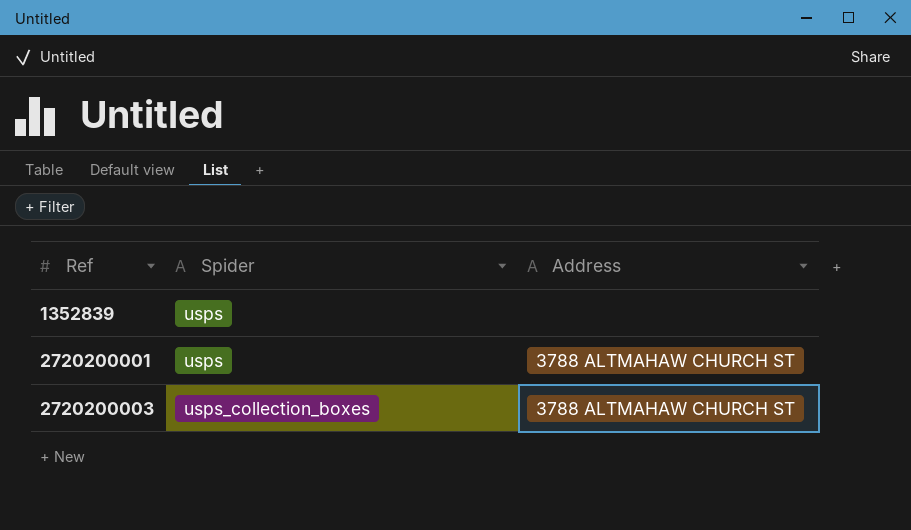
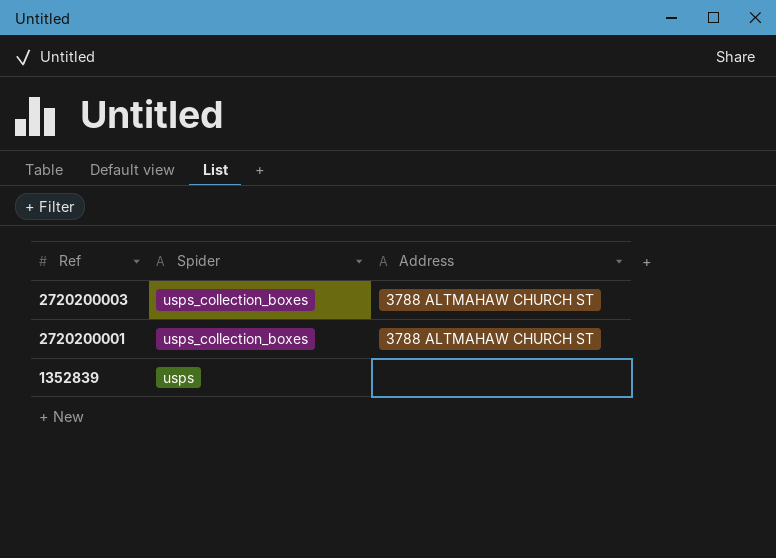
row order: Ref ascending -> Ref descending
2720200001 | Spider: usps -> usps_collection_boxes

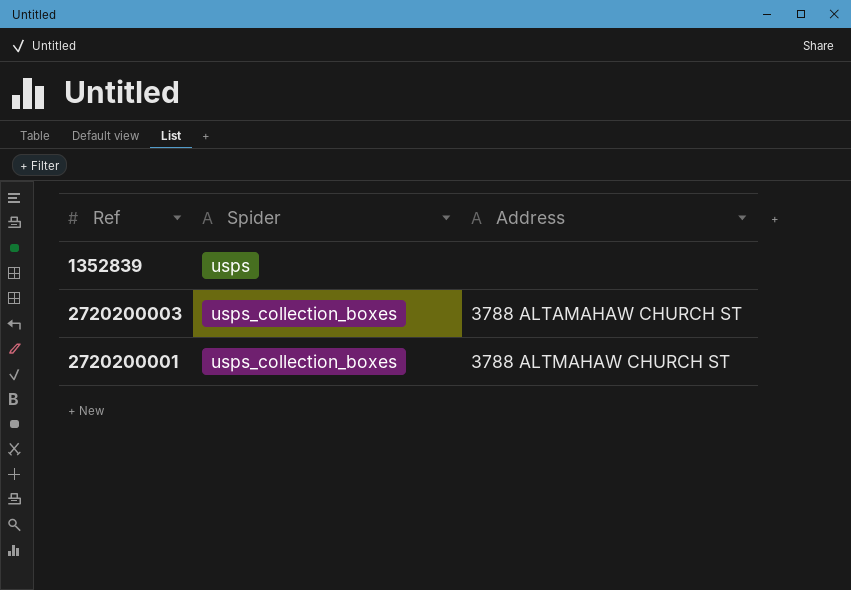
row order: Ref descending -> Spider ascending
2720200003 | Address: 3788 ALTMAHAW CHURCH ST -> 3788 ALTAMAHAW CHURCH ST

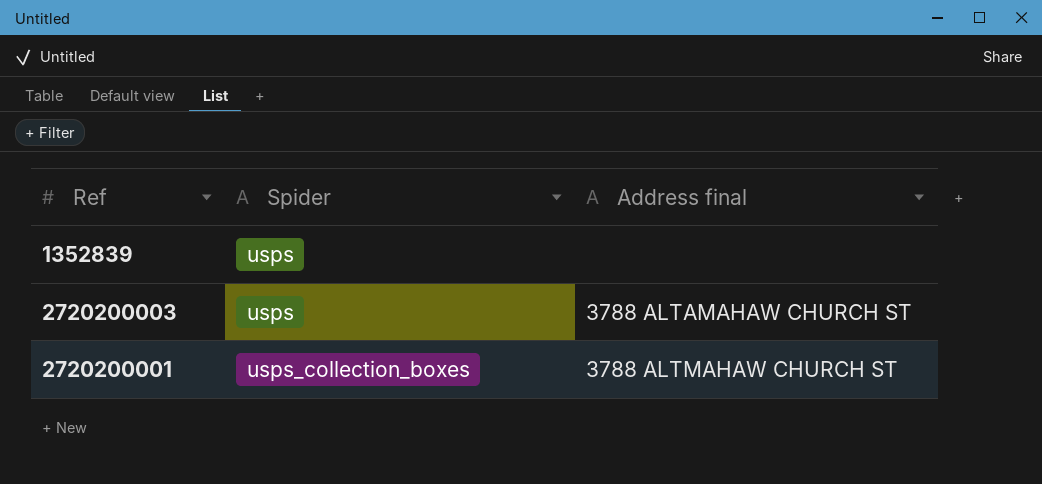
column name: Address -> Address final
2720200003 | Spider: usps_collection_boxes -> usps

